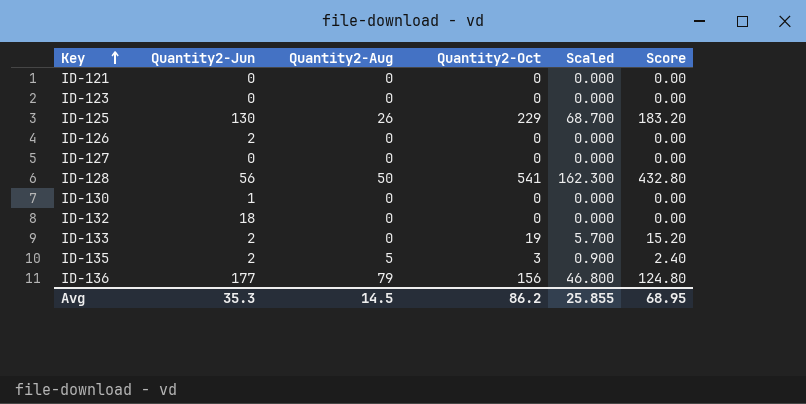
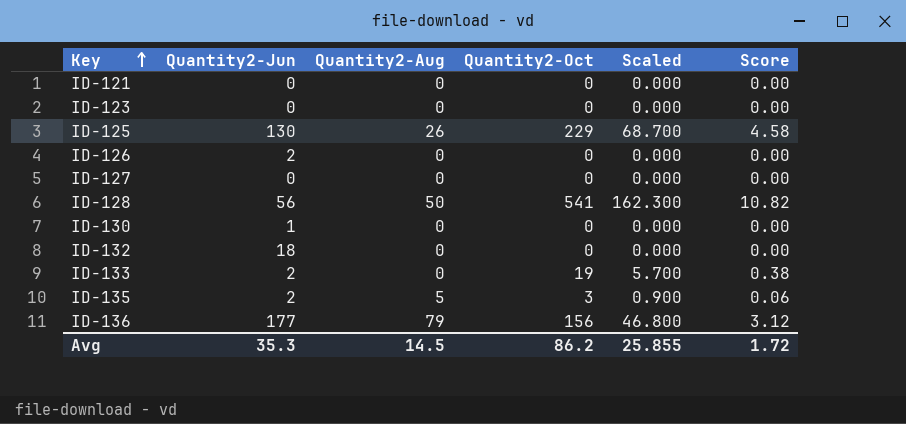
column Score | formula: [Quantity2-Oct] * 0.8 -> [Quantity2-Oct] * 0.02
Avg | Score: 68.95 -> 1.72

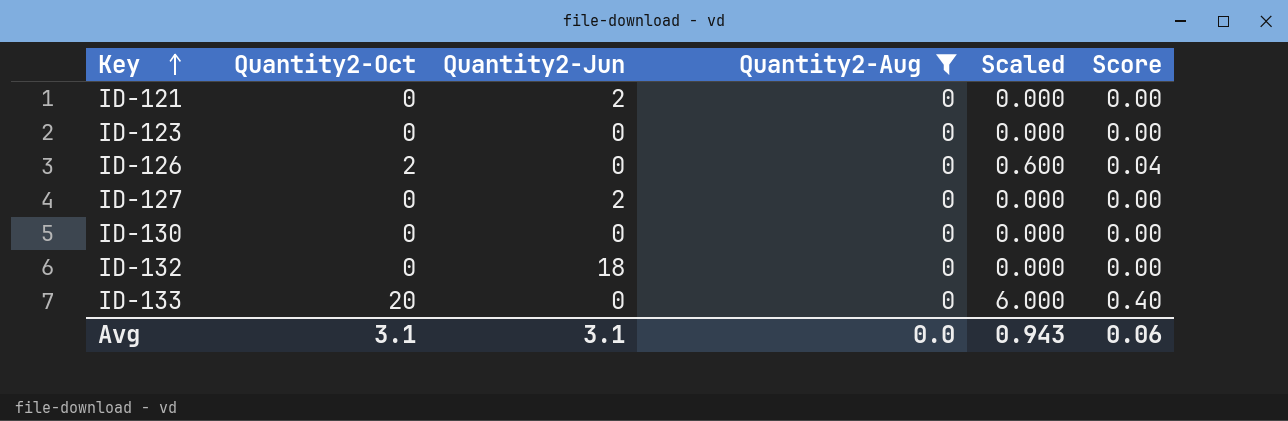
filter: none -> Quantity2-Aug = 0
column Quantity2-Oct | position: 4 -> 2
ID-121 | Quantity2-Jun: 0 -> 2
ID-126 | Quantity2-Oct: 0 -> 2
ID-126 | Quantity2-Jun: 2 -> 0
ID-126 | Scaled: 0.000 -> 0.600
ID-126 | Score: 0.00 -> 0.04
ID-127 | Quantity2-Jun: 0 -> 2
ID-130 | Quantity2-Jun: 1 -> 0
ID-133 | Quantity2-Oct: 19 -> 20
ID-133 | Quantity2-Jun: 2 -> 0
ID-133 | Scaled: 5.700 -> 6.000
ID-133 | Score: 0.38 -> 0.40
Avg | Quantity2-Oct: 86.2 -> 3.1
Avg | Quantity2-Jun: 35.3 -> 3.1
Avg | Quantity2-Aug: 14.5 -> 0.0
Avg | Scaled: 25.855 -> 0.943
Avg | Score: 1.72 -> 0.06

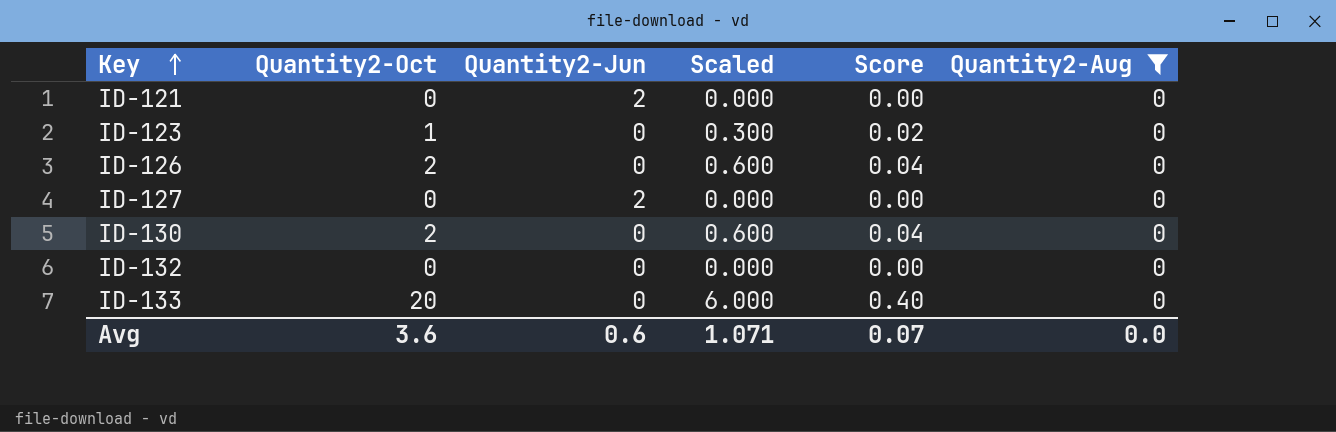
column Quantity2-Aug | position: 4 -> 6
ID-123 | Quantity2-Oct: 0 -> 1
ID-123 | Scaled: 0.000 -> 0.300
ID-123 | Score: 0.00 -> 0.02
ID-130 | Quantity2-Oct: 0 -> 2
ID-130 | Scaled: 0.000 -> 0.600
ID-130 | Score: 0.00 -> 0.04
ID-132 | Quantity2-Jun: 18 -> 0
Avg | Quantity2-Oct: 3.1 -> 3.6
Avg | Quantity2-Jun: 3.1 -> 0.6
Avg | Scaled: 0.943 -> 1.071
Avg | Score: 0.06 -> 0.07

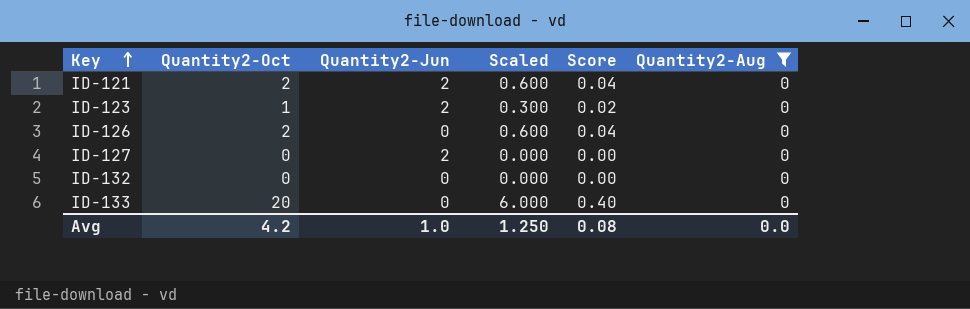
row ID-130: 2 | 0 | 0.600 | 0.04 | 0 -> none
ID-121 | Quantity2-Oct: 0 -> 2
ID-121 | Scaled: 0.000 -> 0.600
ID-121 | Score: 0.00 -> 0.04
ID-123 | Quantity2-Jun: 0 -> 2
Avg | Quantity2-Oct: 3.6 -> 4.2
Avg | Quantity2-Jun: 0.6 -> 1.0
Avg | Scaled: 1.071 -> 1.250
Avg | Score: 0.07 -> 0.08

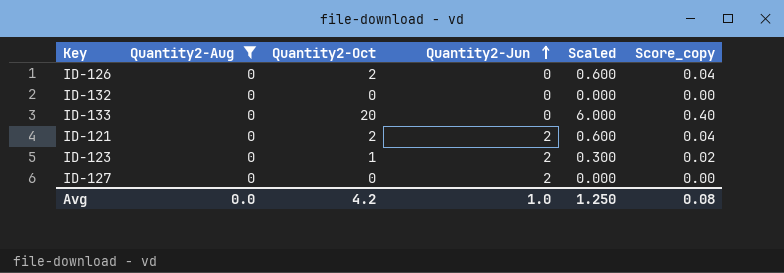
row order: Key ascending -> Quantity2-Jun ascending
column Quantity2-Aug | position: 6 -> 2
column name: Score -> Score_copy

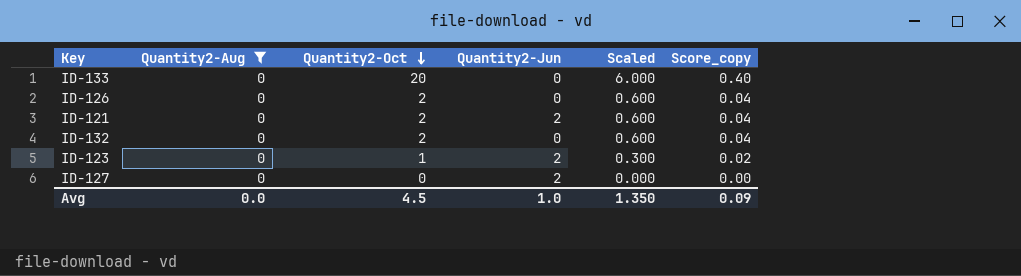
row order: Quantity2-Jun ascending -> Quantity2-Oct descending
ID-132 | Quantity2-Oct: 0 -> 2
ID-132 | Scaled: 0.000 -> 0.600
ID-132 | Score_copy: 0.00 -> 0.04
Avg | Quantity2-Oct: 4.2 -> 4.5
Avg | Scaled: 1.250 -> 1.350
Avg | Score_copy: 0.08 -> 0.09

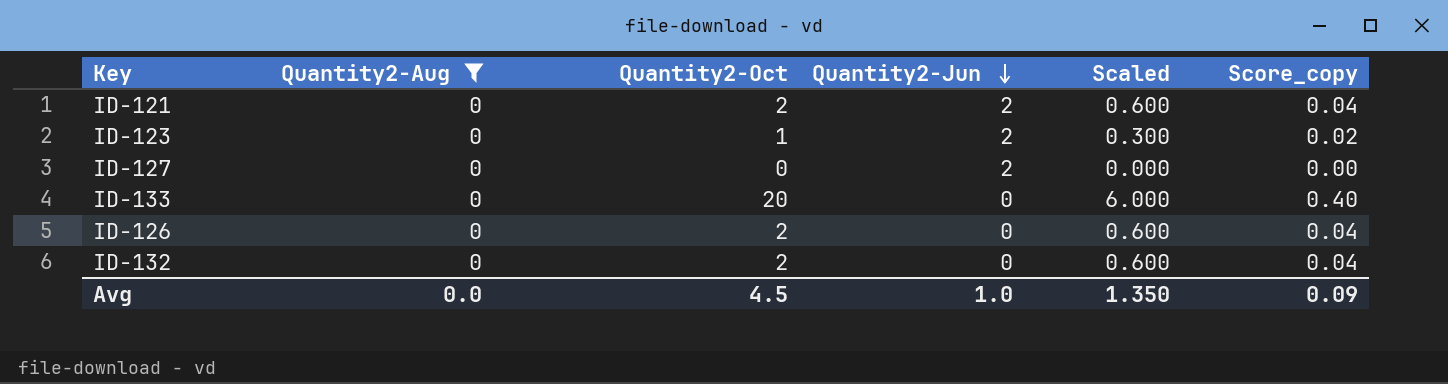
row order: Quantity2-Oct descending -> Quantity2-Jun descending

